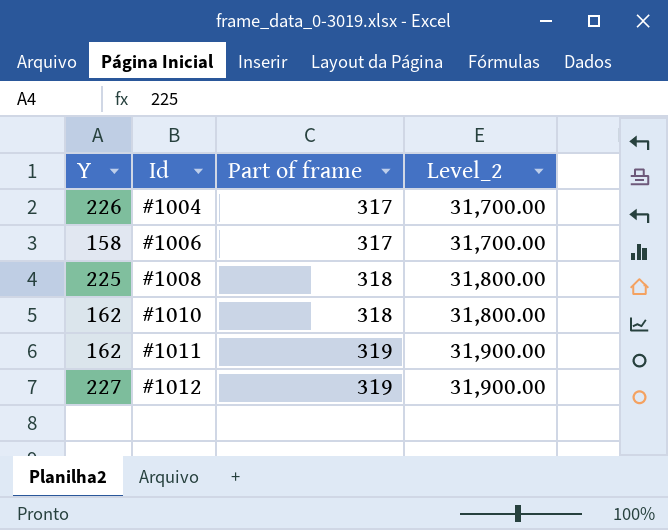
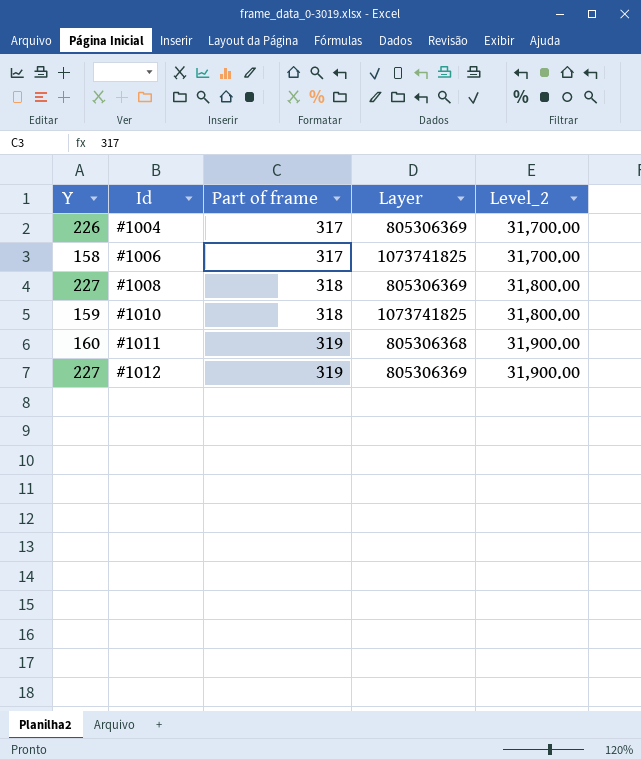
column Layer | position: none -> 4
#1008 | Y: 225 -> 227
#1010 | Y: 162 -> 159
#1011 | Y: 162 -> 160

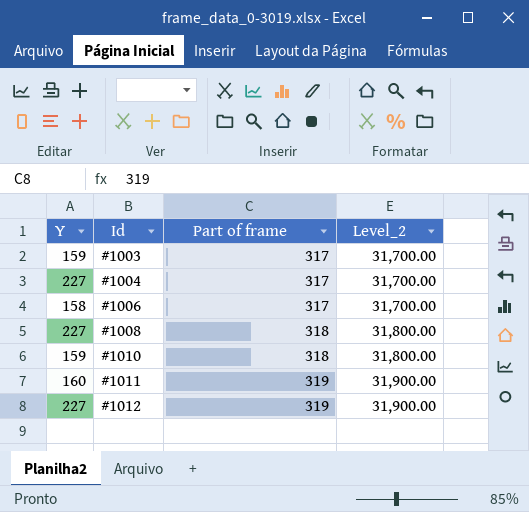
column Layer | position: 4 -> none
row #1003: none -> 159 | 317 | 31,700.00
#1004 | Y: 226 -> 227

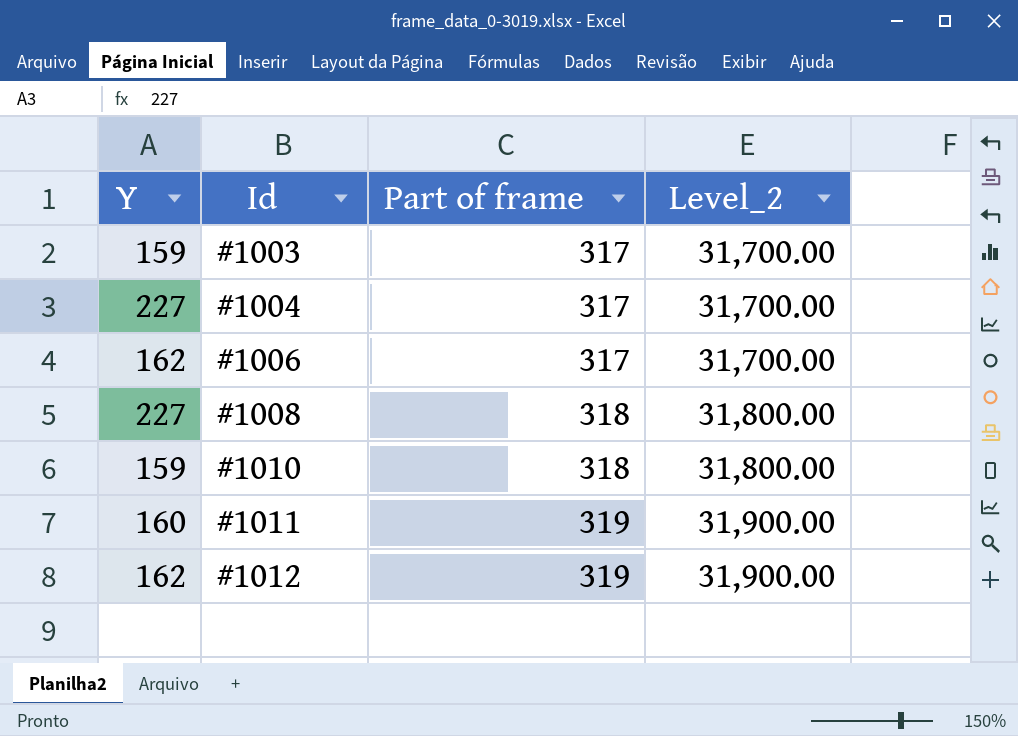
#1006 | Y: 158 -> 162
#1012 | Y: 227 -> 162

